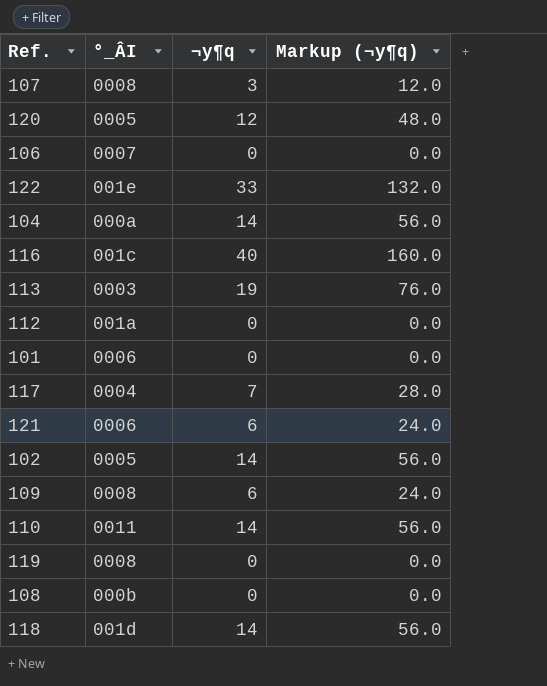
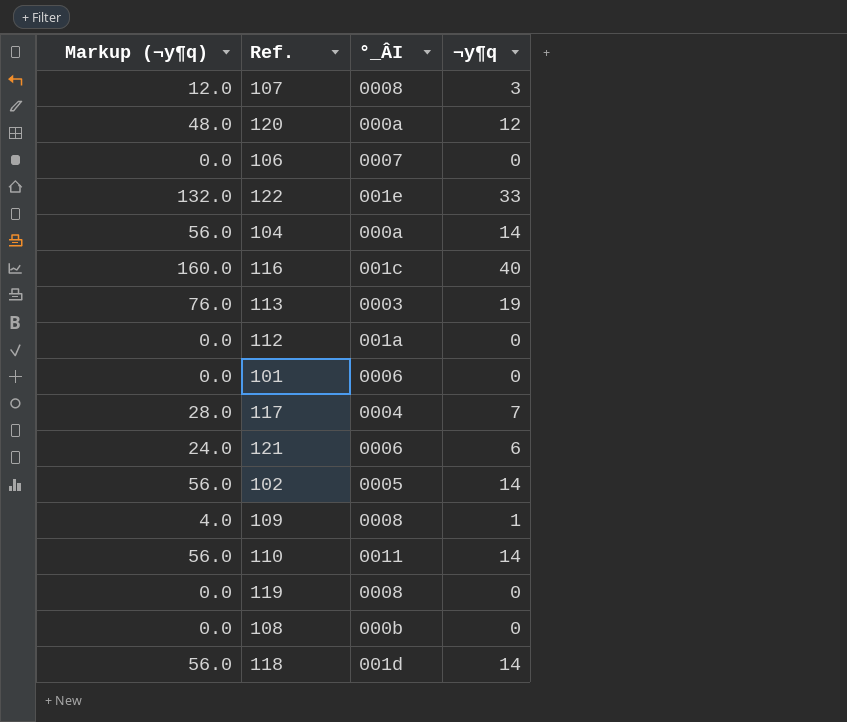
column Markup (¬y¶q) | position: 4 -> 1
120 | °_ÂI: 0005 -> 000a
109 | Markup (¬y¶q): 24.0 -> 4.0
109 | ¬y¶q: 6 -> 1

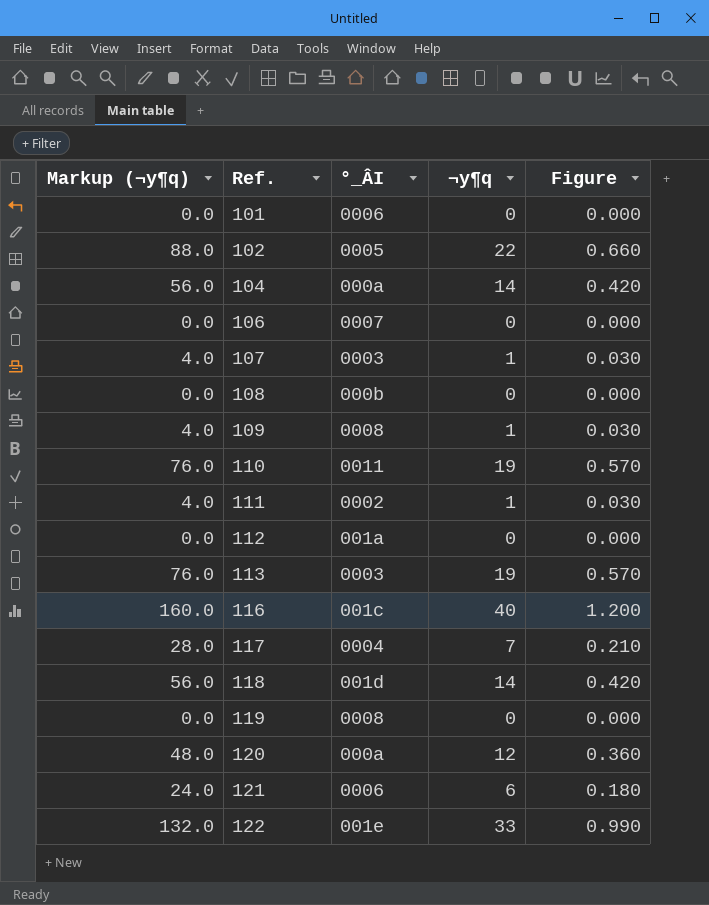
row order: none -> Ref. ascending
column Figure | formula: none -> [¬y¶q] * 0.03
102 | Markup (¬y¶q): 56.0 -> 88.0
102 | ¬y¶q: 14 -> 22
107 | Markup (¬y¶q): 12.0 -> 4.0
107 | °_ÂI: 0008 -> 0003
107 | ¬y¶q: 3 -> 1
110 | Markup (¬y¶q): 56.0 -> 76.0
110 | ¬y¶q: 14 -> 19
row 111: none -> 4.0 | 0002 | 1 | 0.030

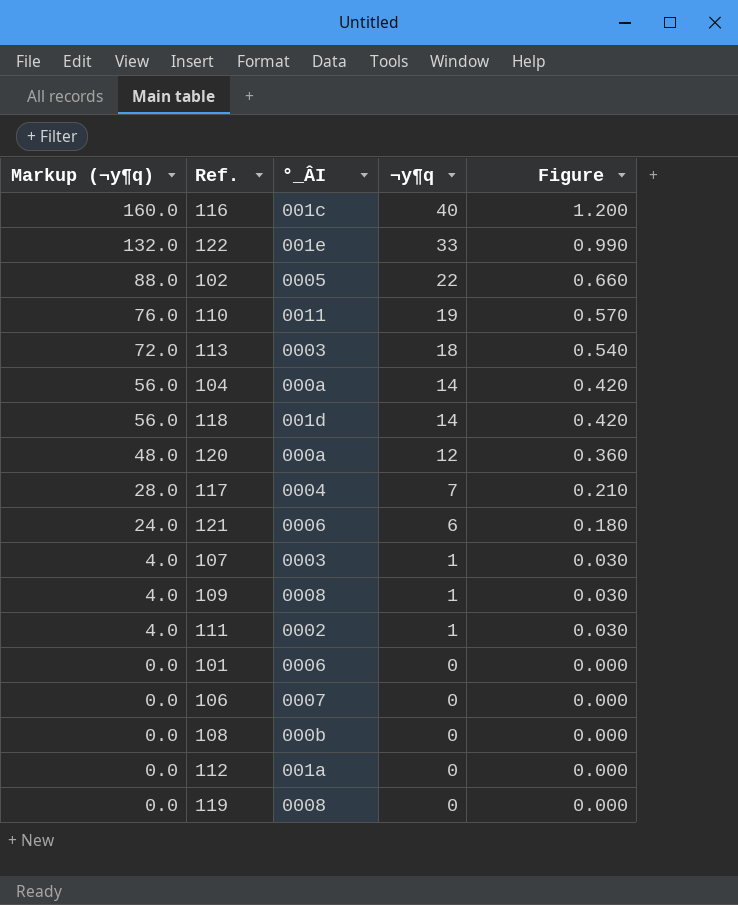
row order: Ref. ascending -> Markup (¬y¶q) descending
113 | Markup (¬y¶q): 76.0 -> 72.0
113 | ¬y¶q: 19 -> 18
113 | Figure: 0.570 -> 0.540

